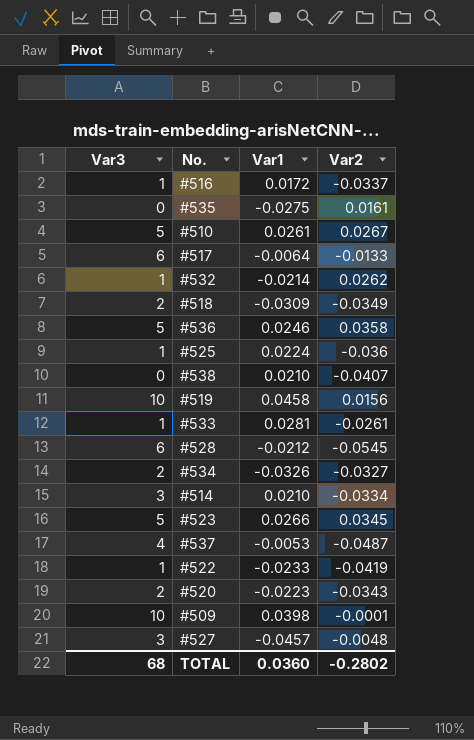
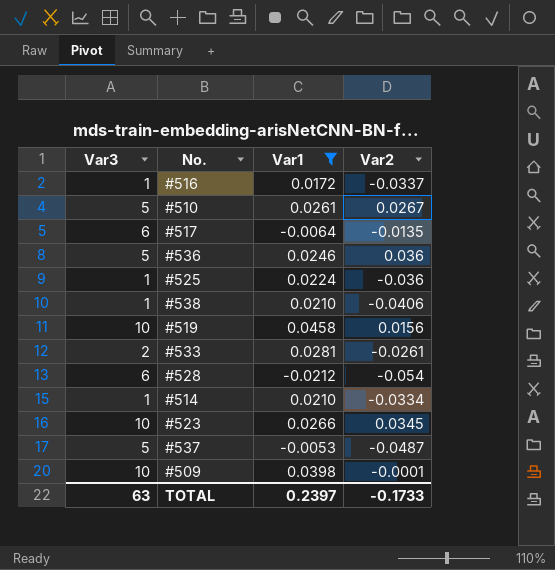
filter: none -> Var1 >= -0.0212
#517 | Var2: -0.0133 -> -0.0135
#536 | Var2: 0.0358 -> 0.036
#538 | Var3: 0 -> 1
#538 | Var2: -0.0407 -> -0.0406
#533 | Var3: 1 -> 2
#528 | Var2: -0.0545 -> -0.054
#514 | Var3: 3 -> 1
#523 | Var3: 5 -> 10
#537 | Var3: 4 -> 5
TOTAL | Var3: 68 -> 63
TOTAL | Var1: 0.0360 -> 0.2397
TOTAL | Var2: -0.2802 -> -0.1733

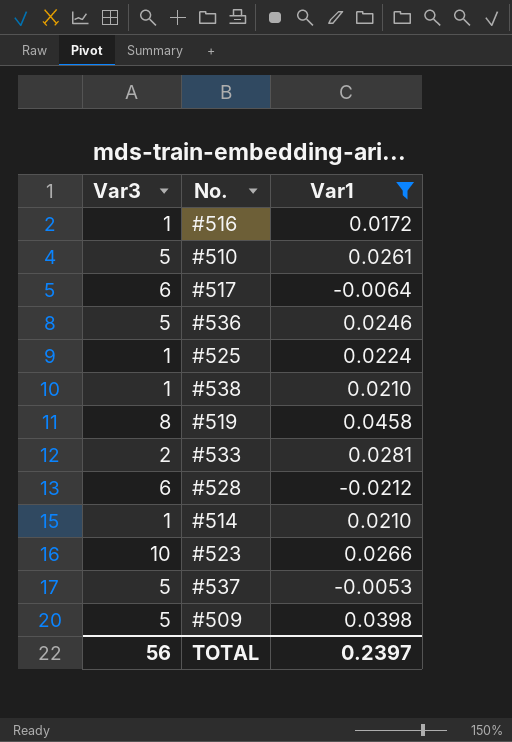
column Var2 | position: 4 -> none
#519 | Var3: 10 -> 8
#509 | Var3: 10 -> 5
TOTAL | Var3: 63 -> 56

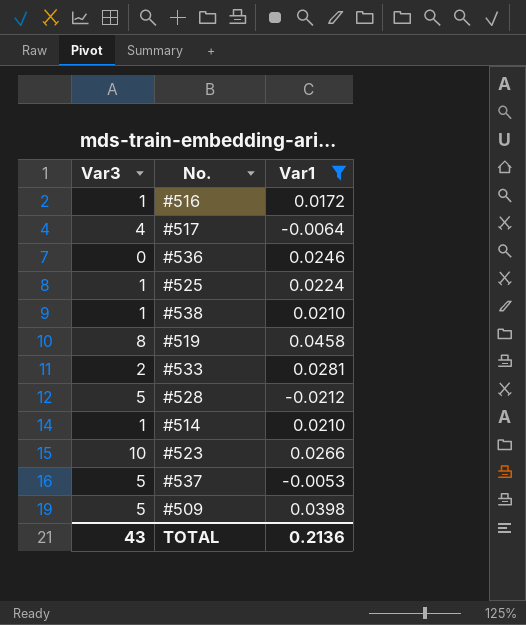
row #510: 5 | 0.0261 -> none
#517 | Var3: 6 -> 4
#536 | Var3: 5 -> 0
#528 | Var3: 6 -> 5
TOTAL | Var3: 56 -> 43
TOTAL | Var1: 0.2397 -> 0.2136

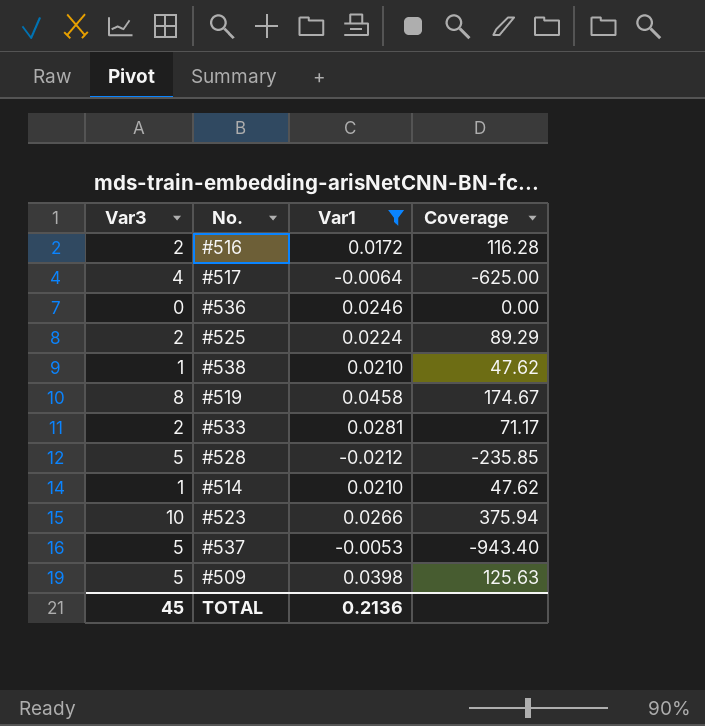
column Coverage | formula: none -> [Var3] / [Var1]
#516 | Var3: 1 -> 2
#525 | Var3: 1 -> 2
TOTAL | Var3: 43 -> 45

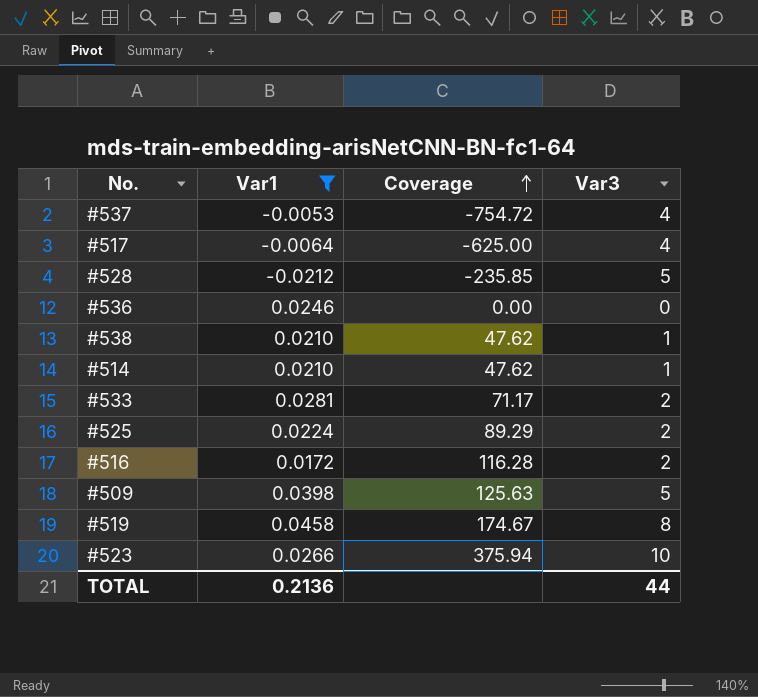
row order: none -> Coverage ascending
column Var3 | position: 1 -> 4
#537 | Coverage: -943.40 -> -754.72
#537 | Var3: 5 -> 4
TOTAL | Var3: 45 -> 44

